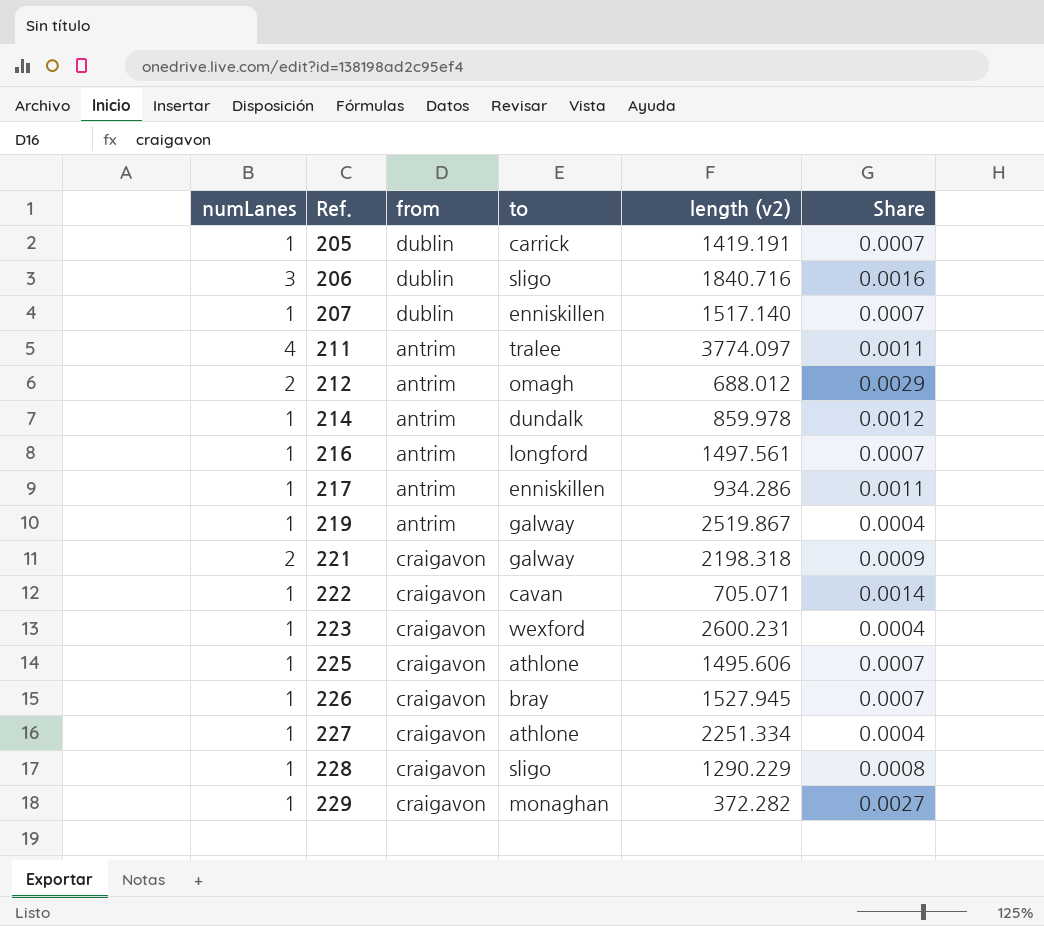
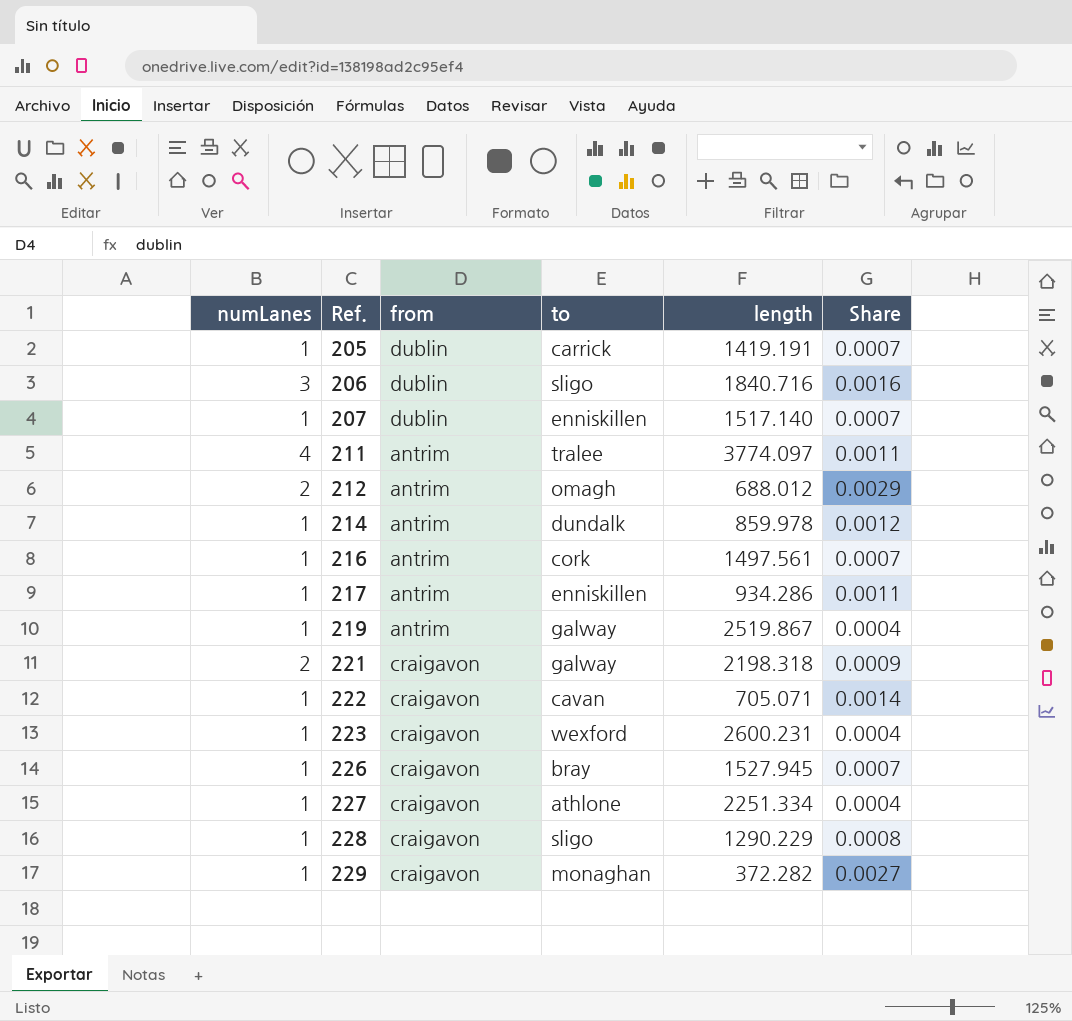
column name: length (v2) -> length
row 225: 1 | craigavon | athlone | 1495.606 | 0.0007 -> none
216 | to: longford -> cork

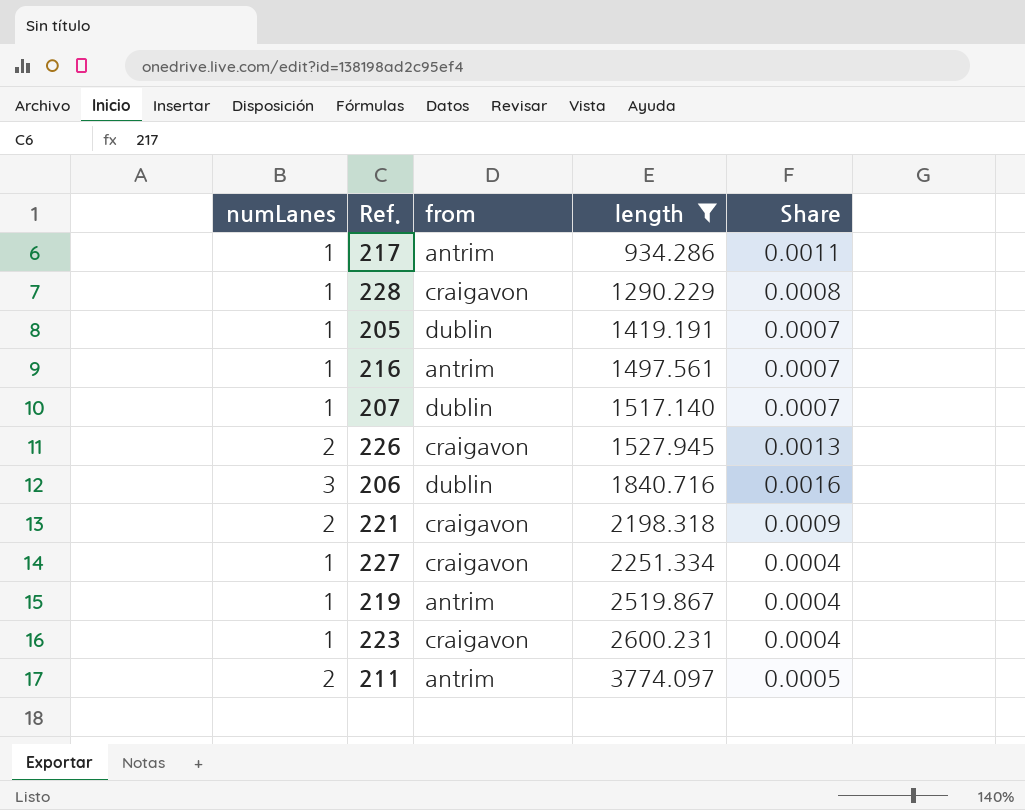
filter: none -> length >= 934.286
row order: Ref. ascending -> length ascending
column to | position: 4 -> none
226 | numLanes: 1 -> 2
226 | Share: 0.0007 -> 0.0013
211 | numLanes: 4 -> 2
211 | Share: 0.0011 -> 0.0005

